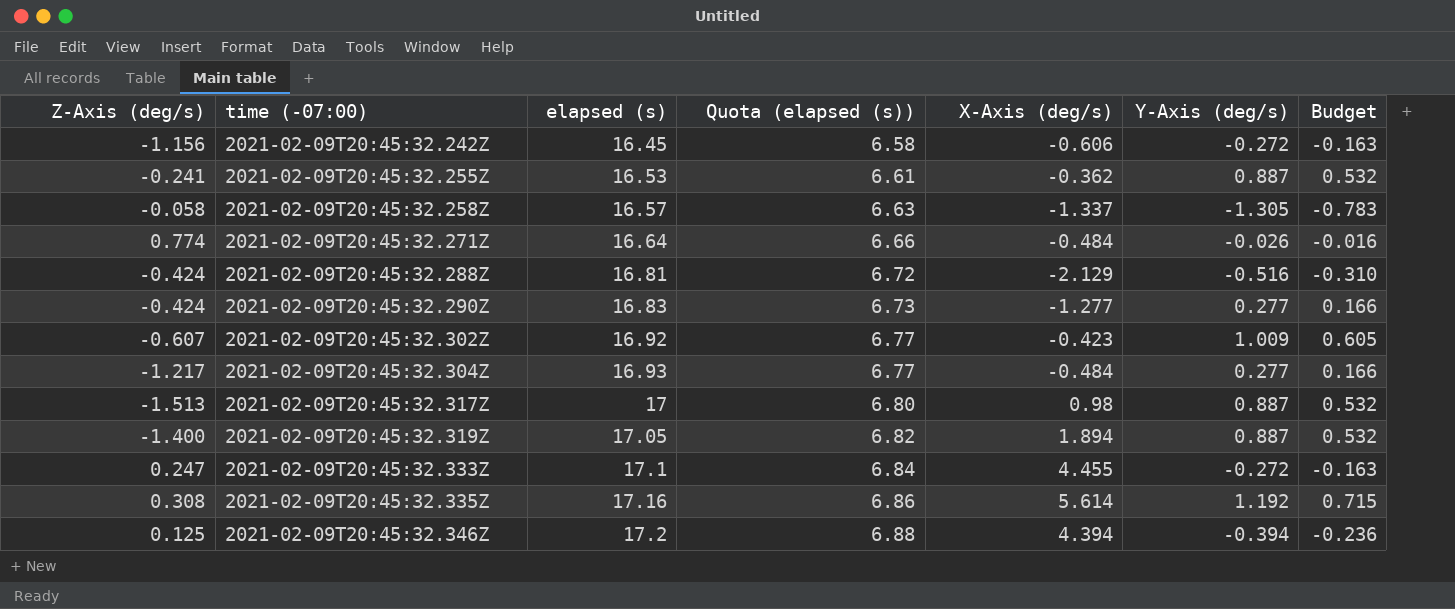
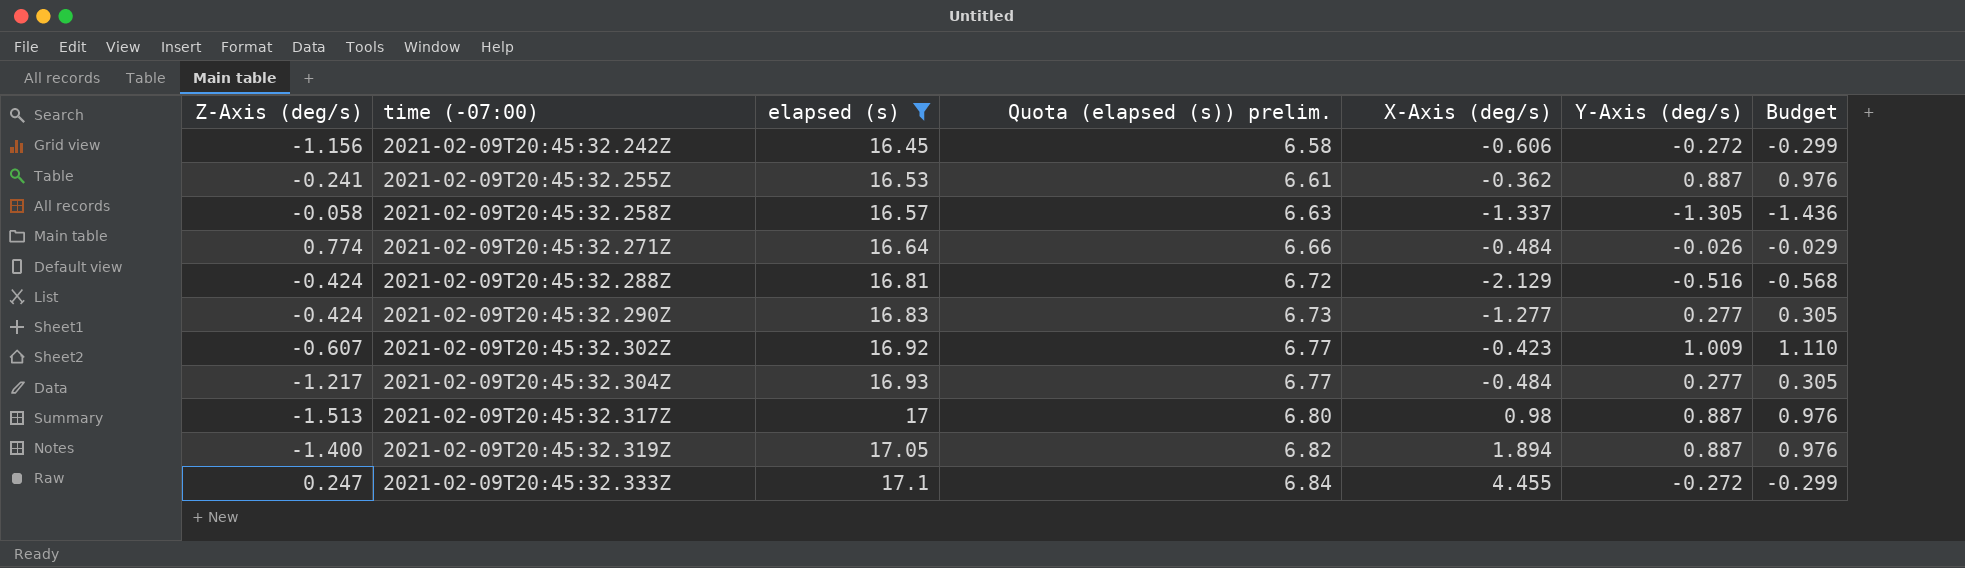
filter: none -> elapsed (s) <= 17.1
column name: Quota (elapsed (s)) -> Quota (elapsed (s)) prelim.
column Budget | formula: [Y-Axis (deg/s)] * 0.6 -> [Y-Axis (deg/s)] * 1.1

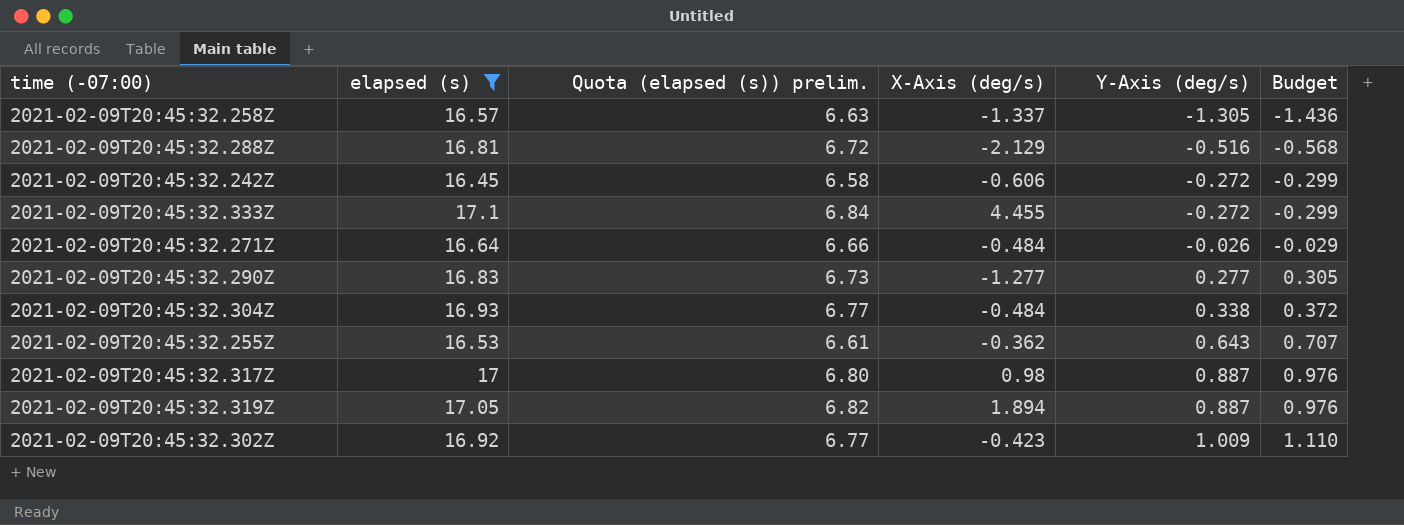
row order: time (-07:00) ascending -> Y-Axis (deg/s) ascending
column Z-Axis (deg/s) | position: 1 -> none
2021-02-09T20:45:32.304Z | Y-Axis (deg/s): 0.277 -> 0.338
2021-02-09T20:45:32.304Z | Budget: 0.305 -> 0.372
2021-02-09T20:45:32.255Z | Y-Axis (deg/s): 0.887 -> 0.643
2021-02-09T20:45:32.255Z | Budget: 0.976 -> 0.707

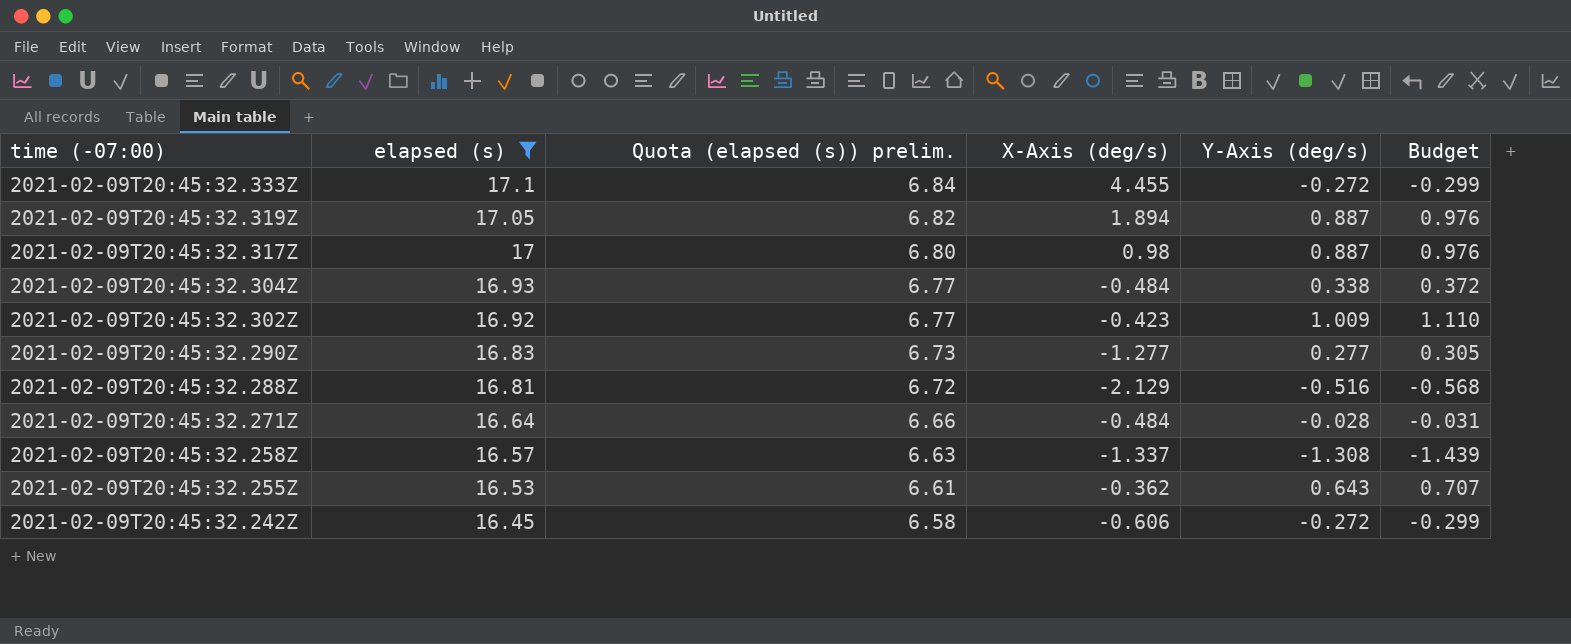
row order: Y-Axis (deg/s) ascending -> time (-07:00) descending
2021-02-09T20:45:32.271Z | Y-Axis (deg/s): -0.026 -> -0.028
2021-02-09T20:45:32.271Z | Budget: -0.029 -> -0.031
2021-02-09T20:45:32.258Z | Y-Axis (deg/s): -1.305 -> -1.308
2021-02-09T20:45:32.258Z | Budget: -1.436 -> -1.439

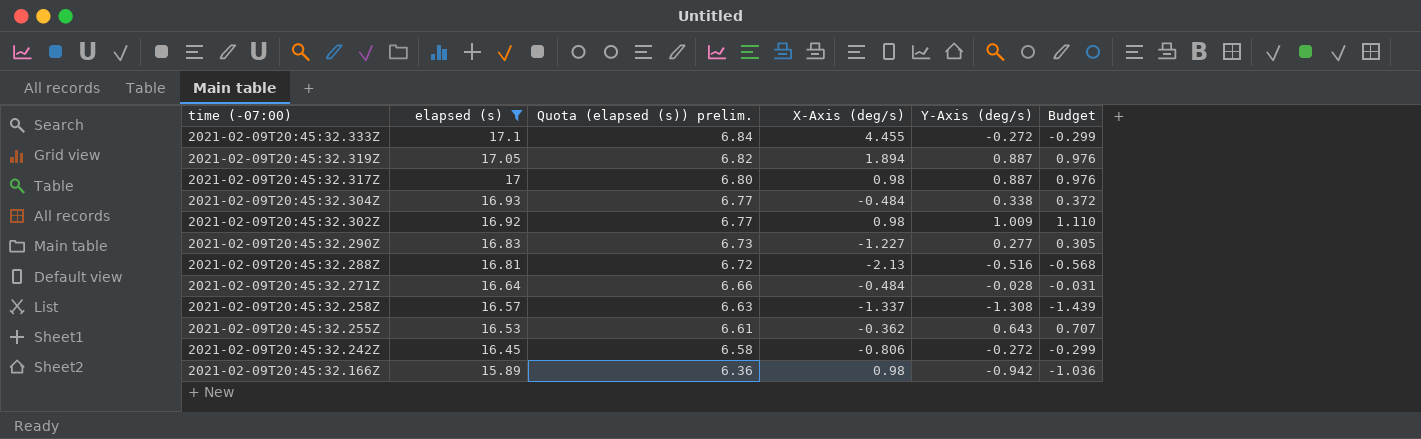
2021-02-09T20:45:32.302Z | X-Axis (deg/s): -0.423 -> 0.98
2021-02-09T20:45:32.290Z | X-Axis (deg/s): -1.277 -> -1.227
2021-02-09T20:45:32.288Z | X-Axis (deg/s): -2.129 -> -2.13
2021-02-09T20:45:32.242Z | X-Axis (deg/s): -0.606 -> -0.806
row 2021-02-09T20:45:32.166Z: none -> 15.89 | 6.36 | 0.98 | -0.942 | -1.036

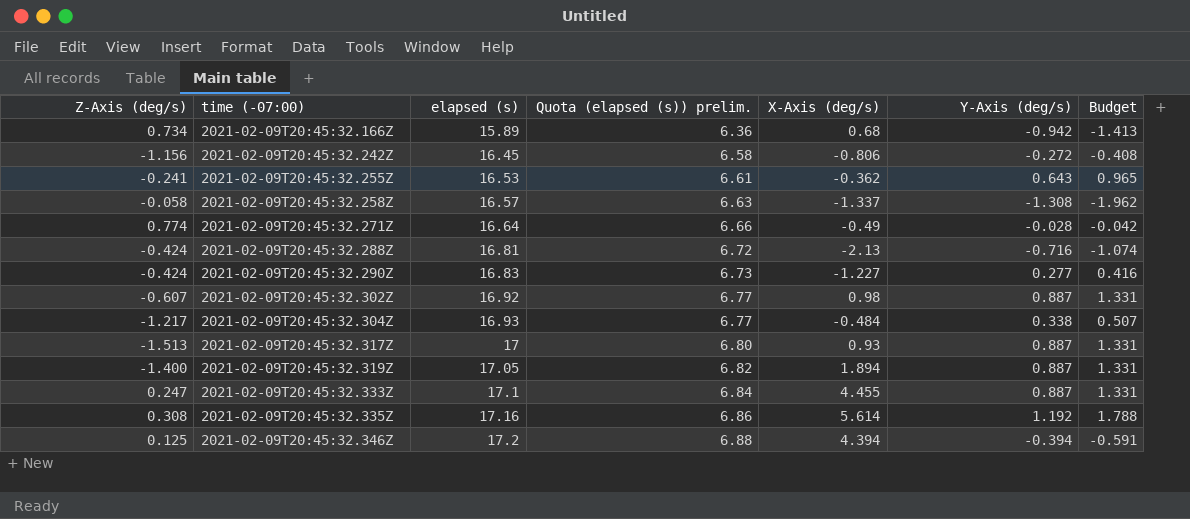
filter: elapsed (s) <= 17.1 -> none
row order: time (-07:00) descending -> time (-07:00) ascending
column Z-Axis (deg/s) | position: none -> 1
column Budget | formula: [Y-Axis (deg/s)] * 1.1 -> [Y-Axis (deg/s)] * 1.5
2021-02-09T20:45:32.166Z | X-Axis (deg/s): 0.98 -> 0.68
2021-02-09T20:45:32.271Z | X-Axis (deg/s): -0.484 -> -0.49
2021-02-09T20:45:32.288Z | Y-Axis (deg/s): -0.516 -> -0.716
2021-02-09T20:45:32.302Z | Y-Axis (deg/s): 1.009 -> 0.887
2021-02-09T20:45:32.317Z | X-Axis (deg/s): 0.98 -> 0.93
2021-02-09T20:45:32.333Z | Y-Axis (deg/s): -0.272 -> 0.887

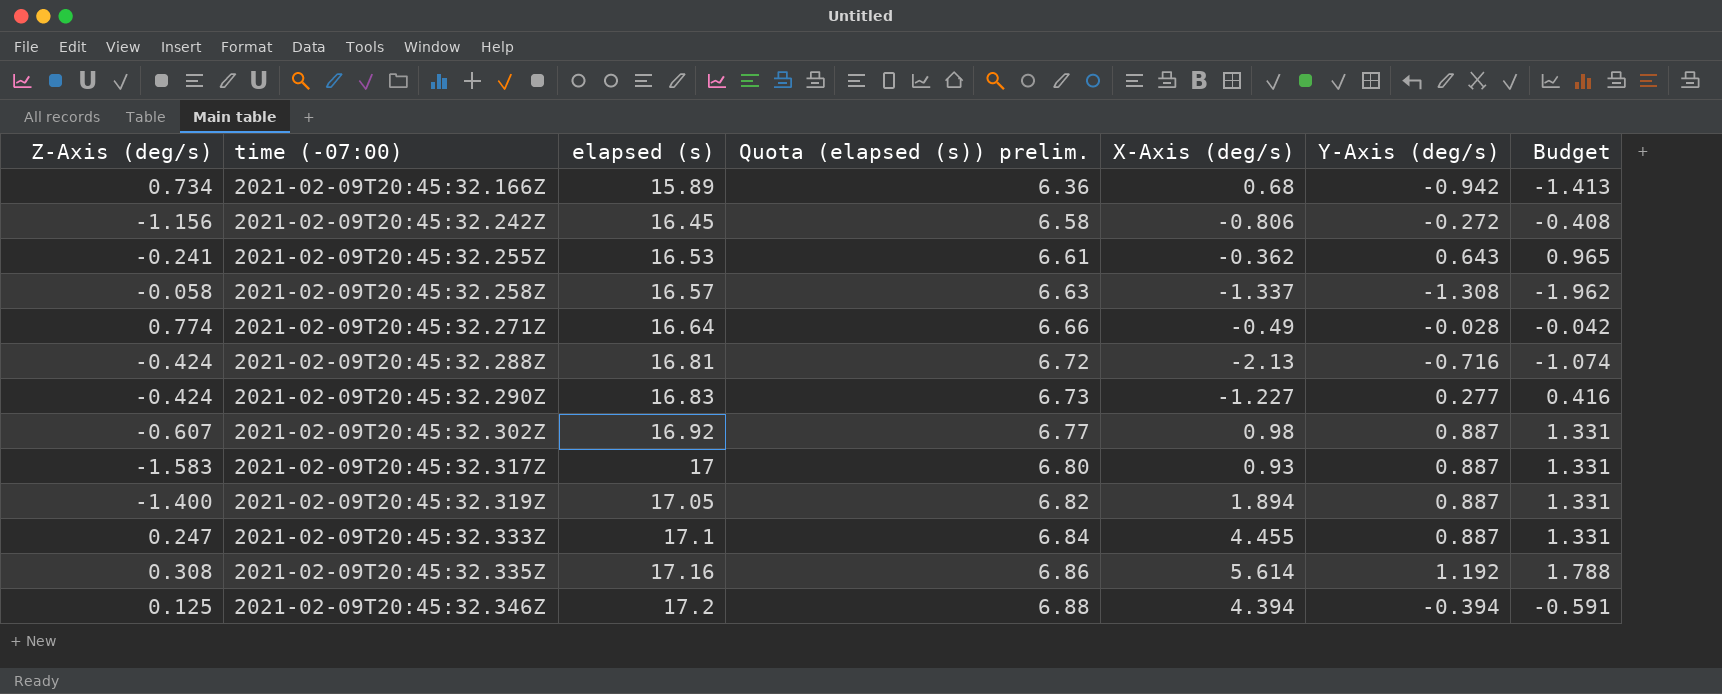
row 2021-02-09T20:45:32.304Z: -1.217 | 16.93 | 6.77 | -0.484 | 0.338 | 0.507 -> none
2021-02-09T20:45:32.317Z | Z-Axis (deg/s): -1.513 -> -1.583

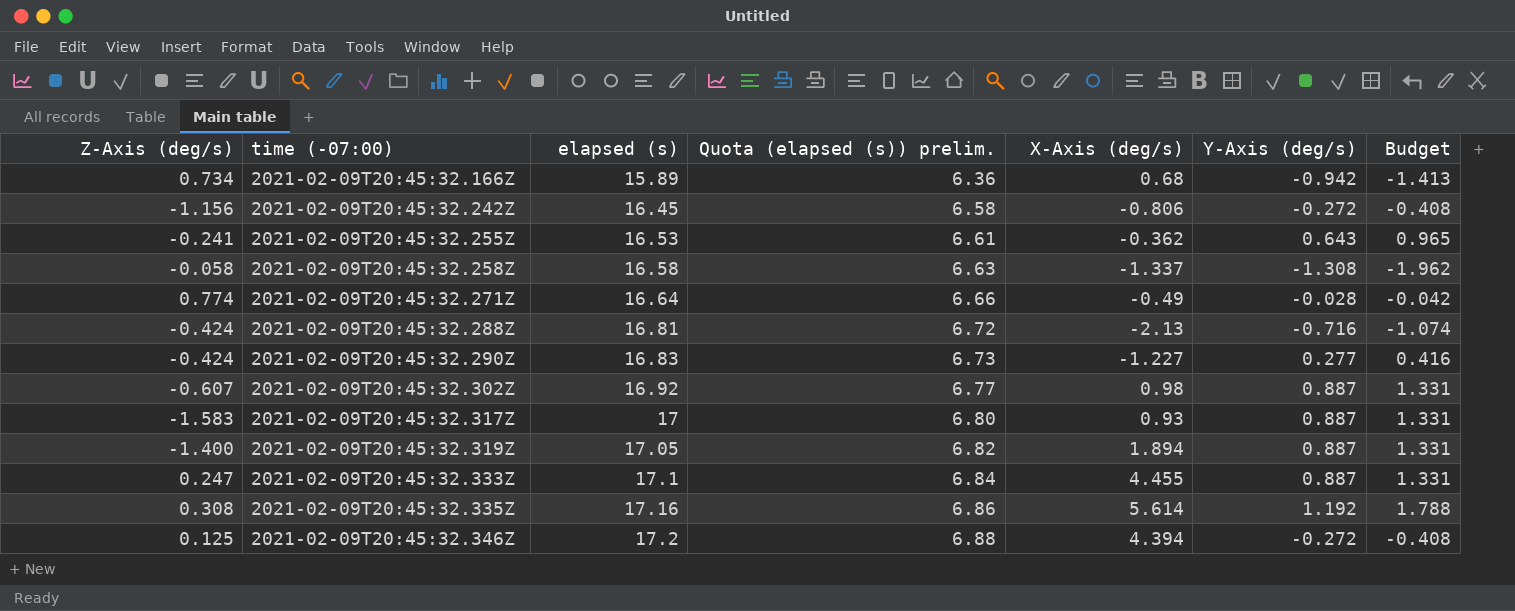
2021-02-09T20:45:32.258Z | elapsed (s): 16.57 -> 16.58
2021-02-09T20:45:32.346Z | Y-Axis (deg/s): -0.394 -> -0.272
2021-02-09T20:45:32.346Z | Budget: -0.591 -> -0.408

